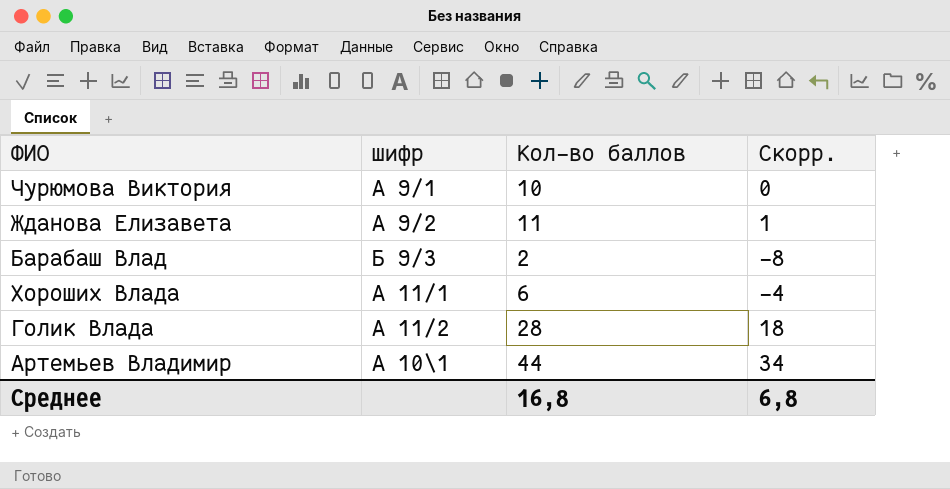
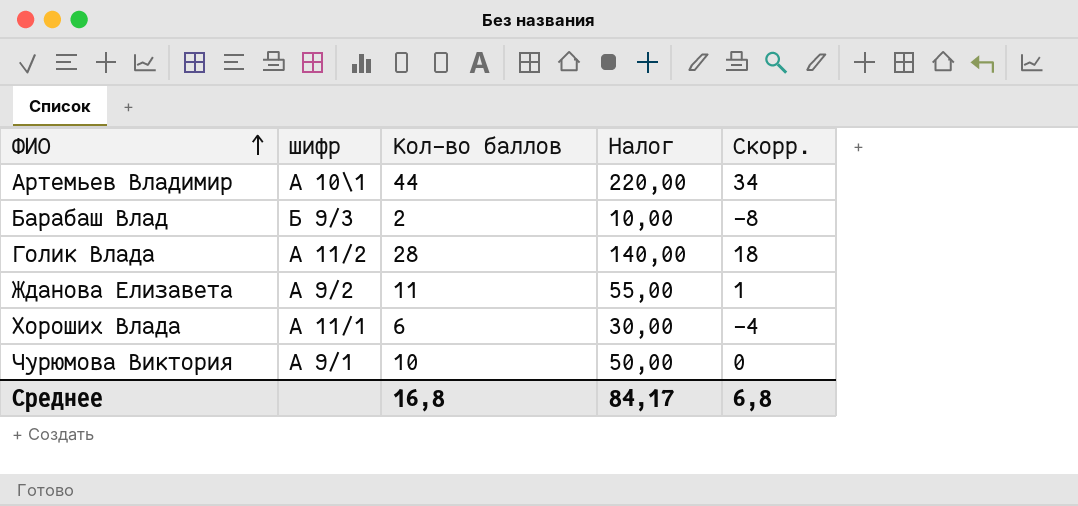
row order: none -> ФИО ascending
column Налог | formula: none -> [Кол-во баллов] * 5

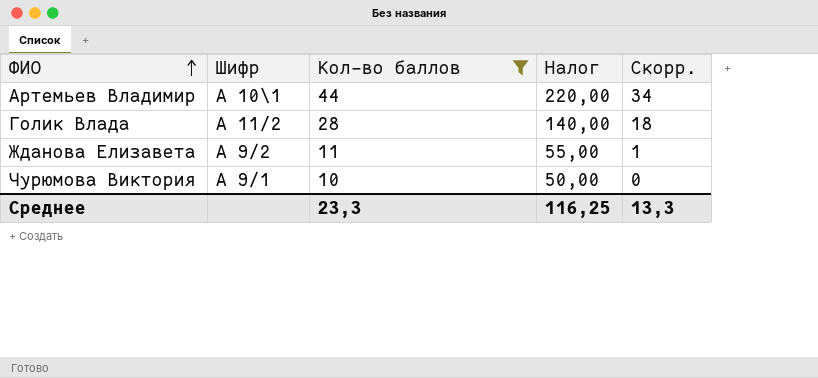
filter: none -> Кол-во баллов >= 10
column name: шифр -> Шифр
Среднее | Кол-во баллов: 16,8 -> 23,3
Среднее | Налог: 84,17 -> 116,25
Среднее | Скорр.: 6,8 -> 13,3

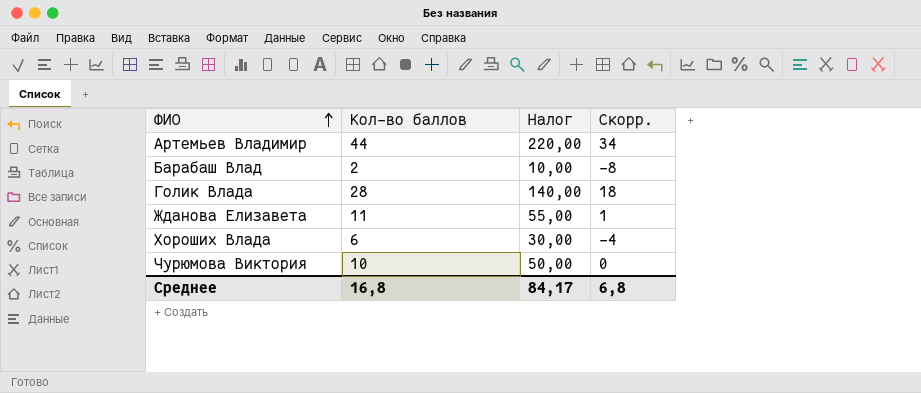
filter: Кол-во баллов >= 10 -> none
column Шифр | position: 2 -> none
Среднее | Кол-во баллов: 23,3 -> 16,8
Среднее | Налог: 116,25 -> 84,17
Среднее | Скорр.: 13,3 -> 6,8

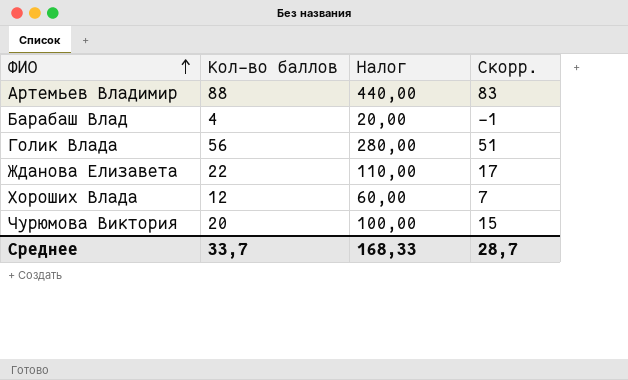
column Скорр. | formula: [Кол-во баллов] - 10 -> [Кол-во баллов] - 5
Артемьев Владимир | Кол-во баллов: 44 -> 88
Артемьев Владимир | Налог: 220,00 -> 440,00
Барабаш Влад | Кол-во баллов: 2 -> 4
Барабаш Влад | Налог: 10,00 -> 20,00
Голик Влада | Кол-во баллов: 28 -> 56
Голик Влада | Налог: 140,00 -> 280,00
Жданова Елизавета | Кол-во баллов: 11 -> 22
Жданова Елизавета | Налог: 55,00 -> 110,00
Хороших Влада | Кол-во баллов: 6 -> 12
Хороших Влада | Налог: 30,00 -> 60,00
Чурюмова Виктория | Кол-во баллов: 10 -> 20
Чурюмова Виктория | Налог: 50,00 -> 100,00
Среднее | Кол-во баллов: 16,8 -> 33,7
Среднее | Налог: 84,17 -> 168,33
Среднее | Скорр.: 6,8 -> 28,7

